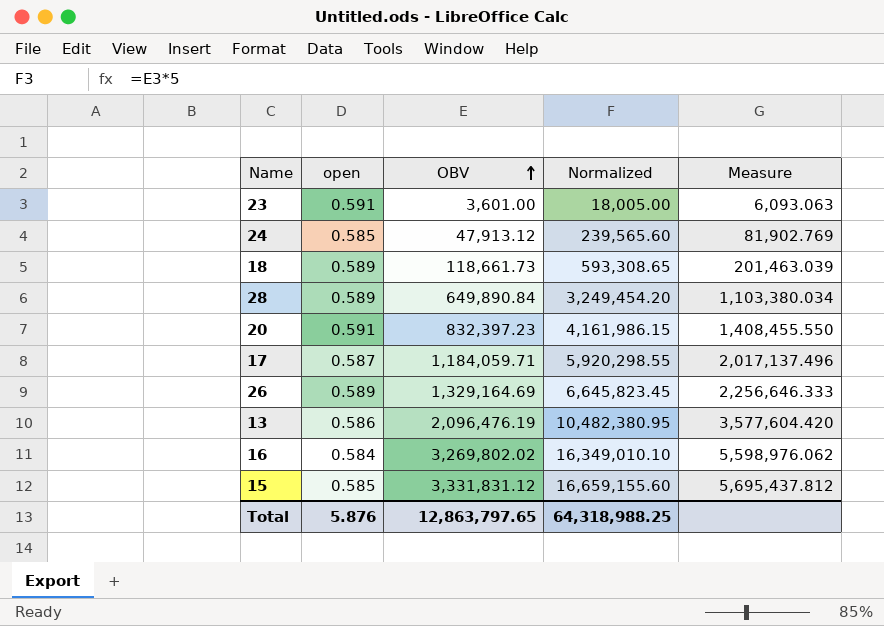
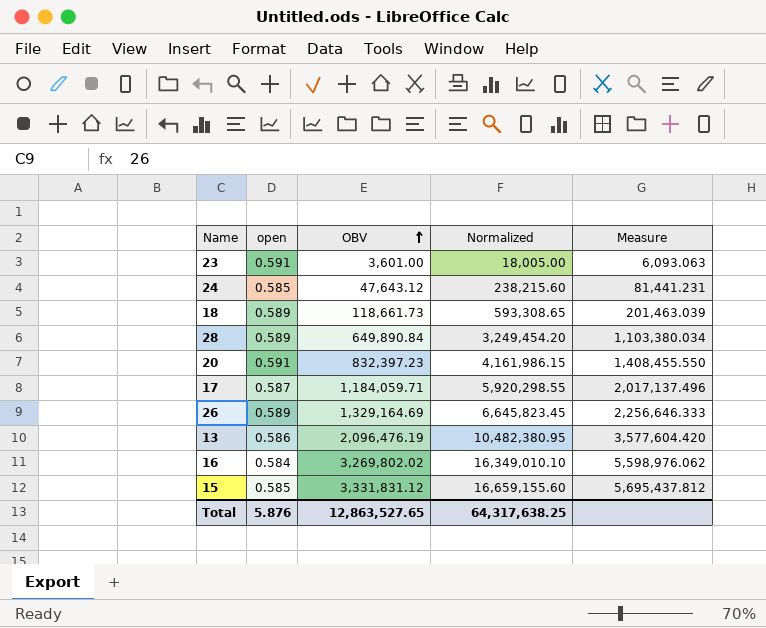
24 | OBV: 47,913.12 -> 47,643.12
24 | Normalized: 239,565.60 -> 238,215.60
24 | Measure: 81,902.769 -> 81,441.231
Total | OBV: 12,863,797.65 -> 12,863,527.65
Total | Normalized: 64,318,988.25 -> 64,317,638.25

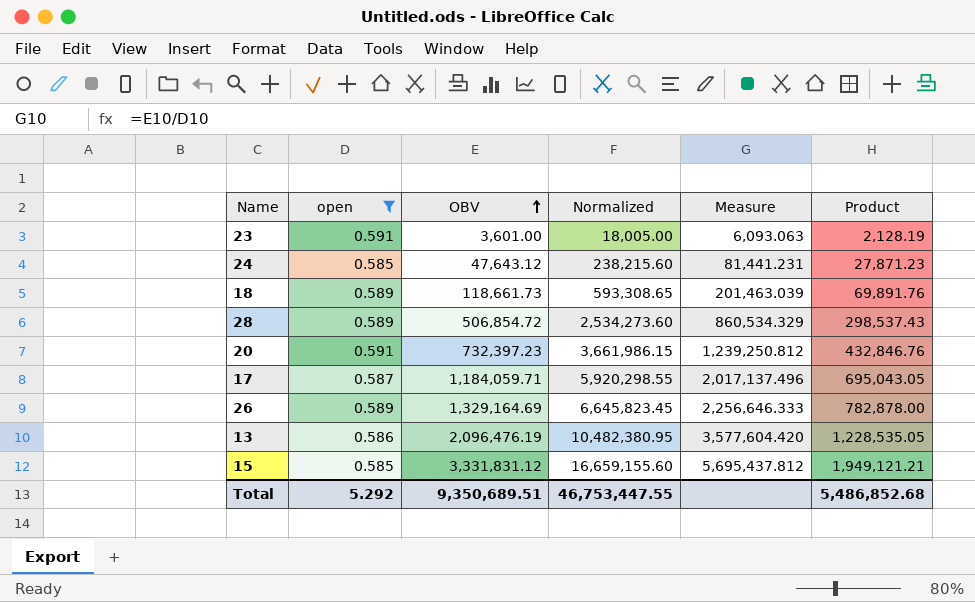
filter: none -> open != 0.584
column Product | formula: none -> [open] * [OBV]
28 | OBV: 649,890.84 -> 506,854.72
28 | Normalized: 3,249,454.20 -> 2,534,273.60
28 | Measure: 1,103,380.034 -> 860,534.329
20 | OBV: 832,397.23 -> 732,397.23
20 | Normalized: 4,161,986.15 -> 3,661,986.15
20 | Measure: 1,408,455.550 -> 1,239,250.812
Total | open: 5.876 -> 5.292
Total | OBV: 12,863,527.65 -> 9,350,689.51
Total | Normalized: 64,317,638.25 -> 46,753,447.55

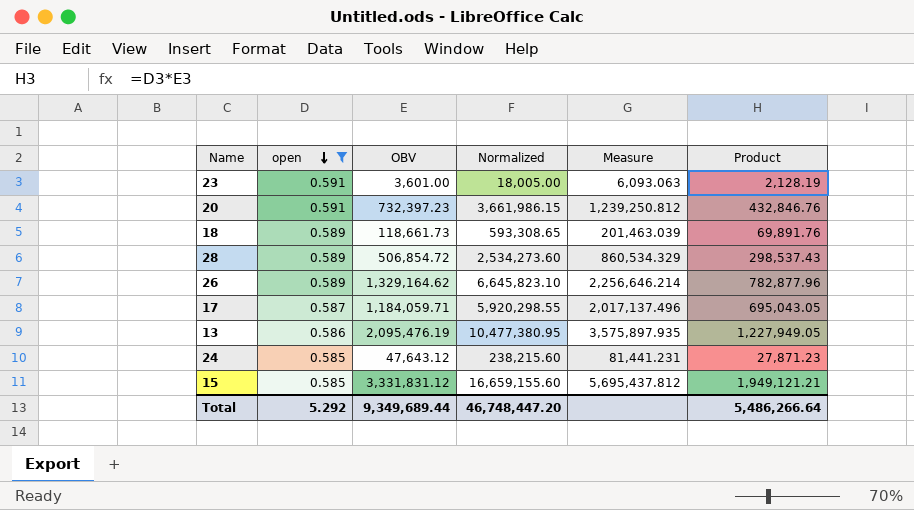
row order: OBV ascending -> open descending
26 | OBV: 1,329,164.69 -> 1,329,164.62
26 | Normalized: 6,645,823.45 -> 6,645,823.10
26 | Measure: 2,256,646.333 -> 2,256,646.214
26 | Product: 782,878.00 -> 782,877.96
13 | OBV: 2,096,476.19 -> 2,095,476.19
13 | Normalized: 10,482,380.95 -> 10,477,380.95
13 | Measure: 3,577,604.420 -> 3,575,897.935
13 | Product: 1,228,535.05 -> 1,227,949.05
Total | OBV: 9,350,689.51 -> 9,349,689.44
Total | Normalized: 46,753,447.55 -> 46,748,447.20
Total | Product: 5,486,852.68 -> 5,486,266.64

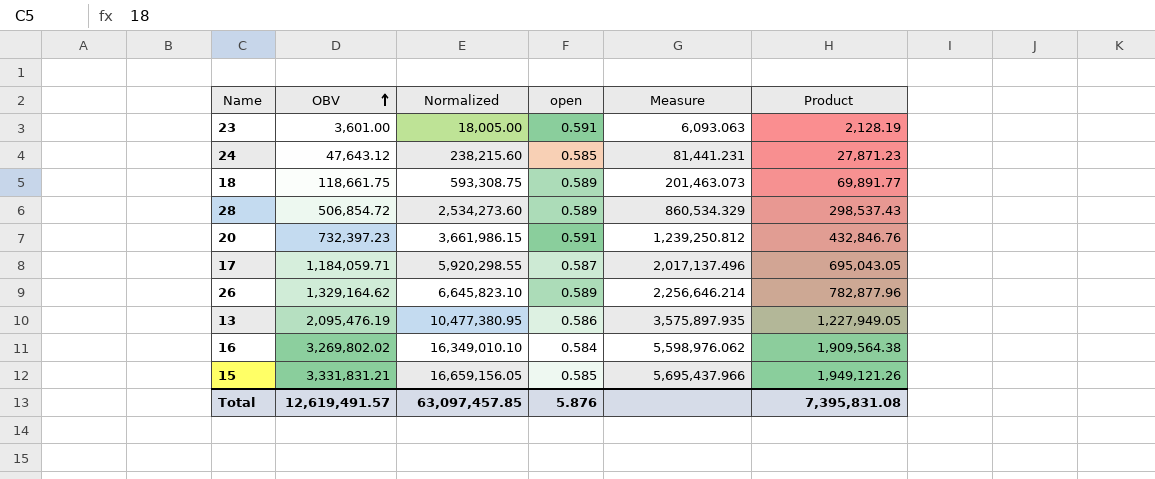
filter: open != 0.584 -> none
row order: open descending -> OBV ascending
column open | position: 2 -> 4
18 | OBV: 118,661.73 -> 118,661.75
18 | Normalized: 593,308.65 -> 593,308.75
18 | Measure: 201,463.039 -> 201,463.073
18 | Product: 69,891.76 -> 69,891.77
15 | OBV: 3,331,831.12 -> 3,331,831.21
15 | Normalized: 16,659,155.60 -> 16,659,156.05
15 | Measure: 5,695,437.812 -> 5,695,437.966
15 | Product: 1,949,121.21 -> 1,949,121.26
Total | OBV: 9,349,689.44 -> 12,619,491.57
Total | Normalized: 46,748,447.20 -> 63,097,457.85
Total | open: 5.292 -> 5.876
Total | Product: 5,486,266.64 -> 7,395,831.08

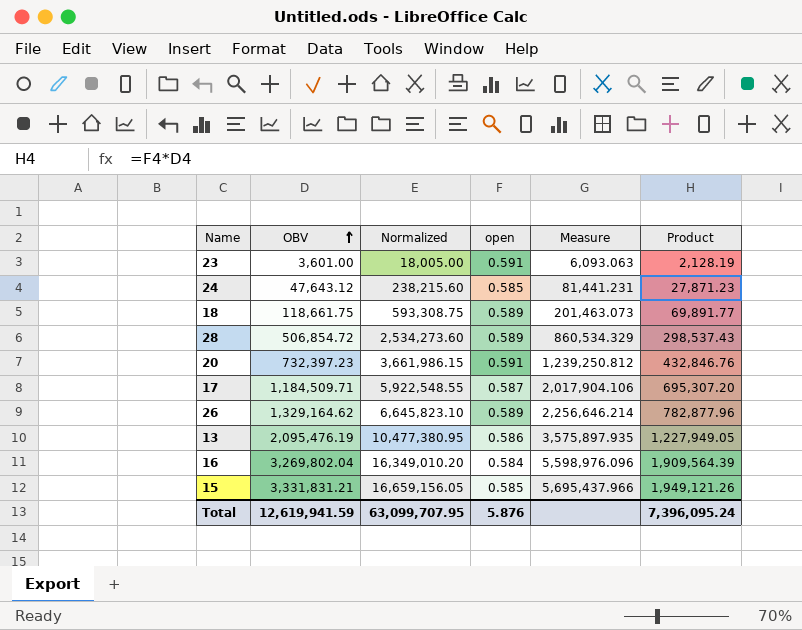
17 | OBV: 1,184,059.71 -> 1,184,509.71
17 | Normalized: 5,920,298.55 -> 5,922,548.55
17 | Measure: 2,017,137.496 -> 2,017,904.106
17 | Product: 695,043.05 -> 695,307.20
16 | OBV: 3,269,802.02 -> 3,269,802.04
16 | Normalized: 16,349,010.10 -> 16,349,010.20
16 | Measure: 5,598,976.062 -> 5,598,976.096
16 | Product: 1,909,564.38 -> 1,909,564.39
Total | OBV: 12,619,491.57 -> 12,619,941.59
Total | Normalized: 63,097,457.85 -> 63,099,707.95
Total | Product: 7,395,831.08 -> 7,396,095.24

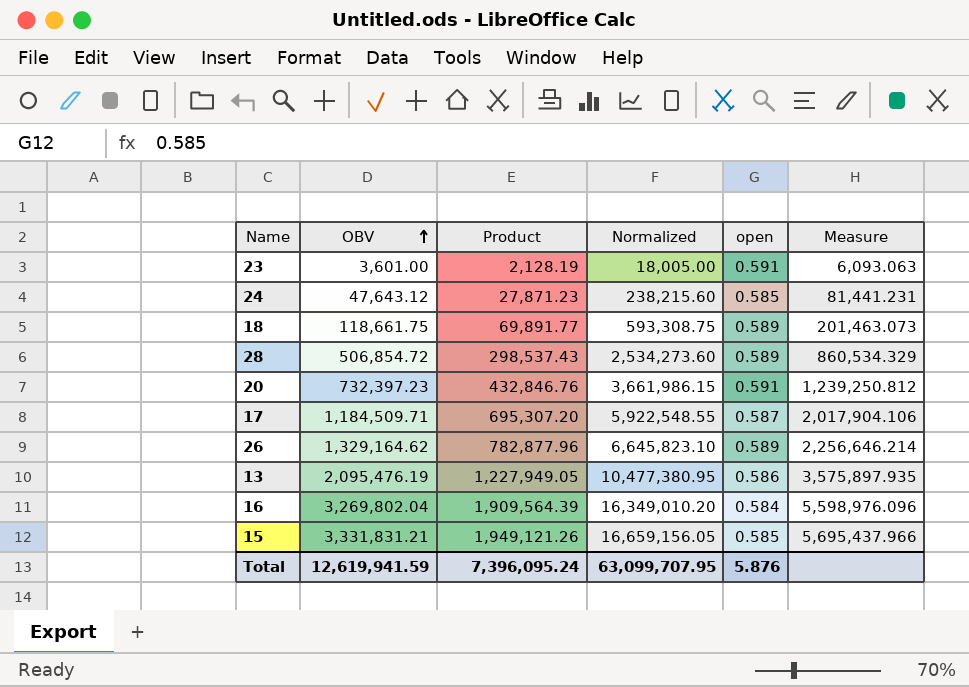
column Product | position: 6 -> 3

